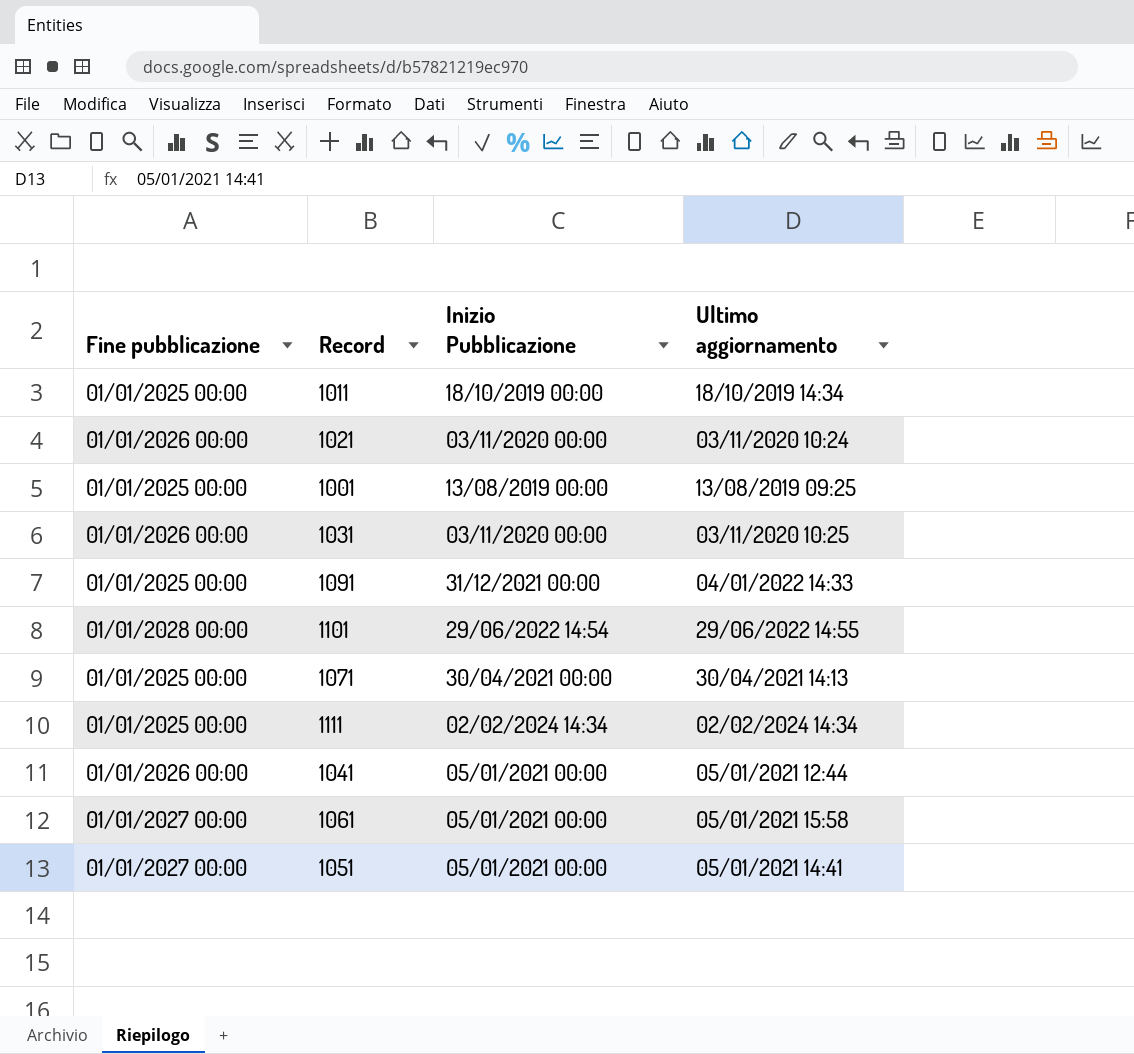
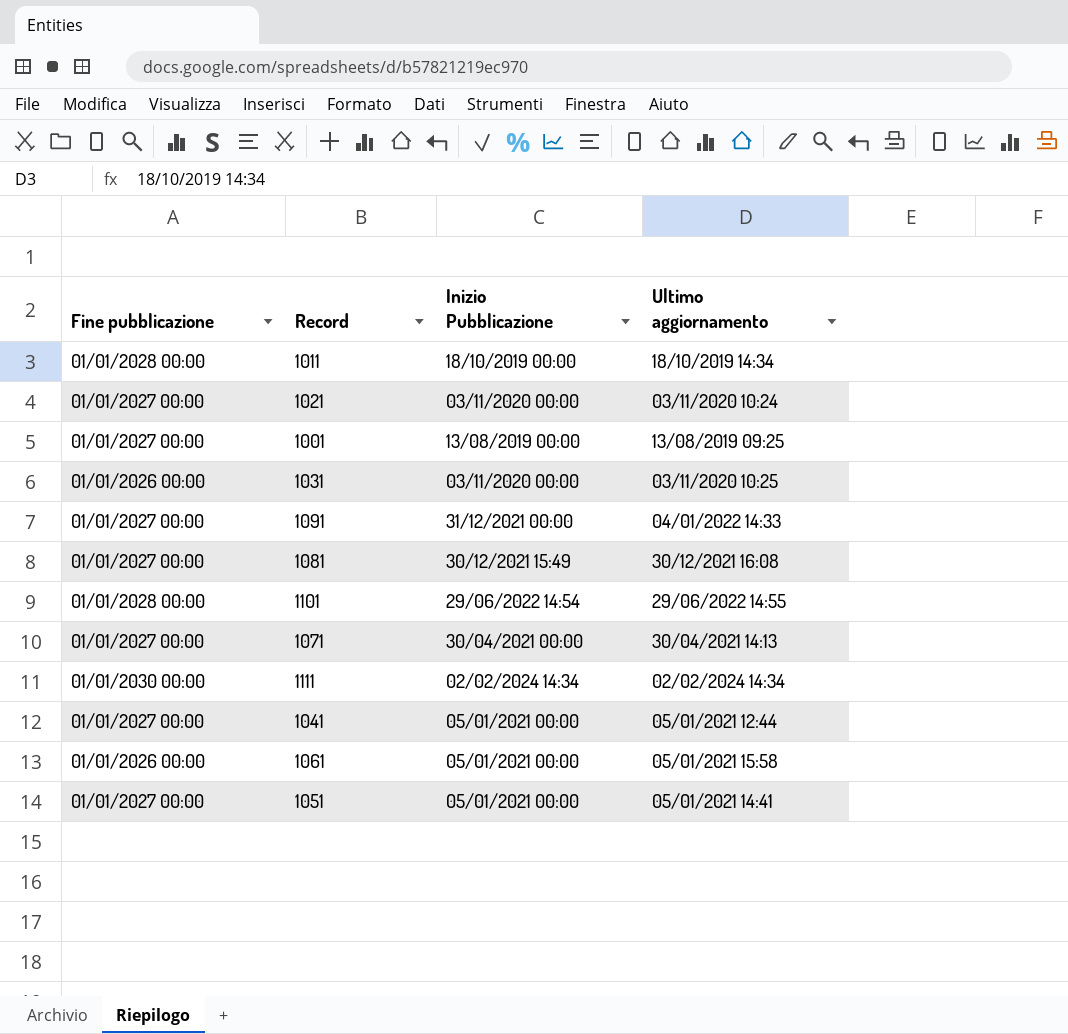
1011 | Fine pubblicazione: 01/01/2025 00:00 -> 01/01/2028 00:00
1021 | Fine pubblicazione: 01/01/2026 00:00 -> 01/01/2027 00:00
1001 | Fine pubblicazione: 01/01/2025 00:00 -> 01/01/2027 00:00
1091 | Fine pubblicazione: 01/01/2025 00:00 -> 01/01/2027 00:00
row 1081: none -> 01/01/2027 00:00 | 30/12/2021 15:49 | 30/12/2021 16:08
1071 | Fine pubblicazione: 01/01/2025 00:00 -> 01/01/2027 00:00
1111 | Fine pubblicazione: 01/01/2025 00:00 -> 01/01/2030 00:00
1041 | Fine pubblicazione: 01/01/2026 00:00 -> 01/01/2027 00:00
1061 | Fine pubblicazione: 01/01/2027 00:00 -> 01/01/2026 00:00

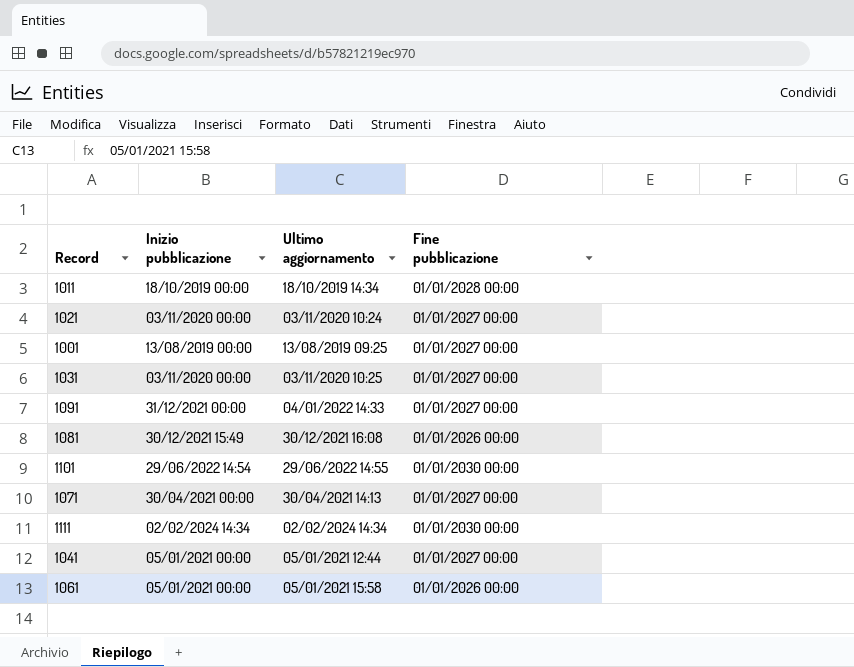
column name: Inizio Pubblicazione -> Inizio pubblicazione
column Fine pubblicazione | position: 1 -> 4
row 1051: 01/01/2027 00:00 | 05/01/2021 00:00 | 05/01/2021 14:41 -> none
1031 | Fine pubblicazione: 01/01/2026 00:00 -> 01/01/2027 00:00
1081 | Fine pubblicazione: 01/01/2027 00:00 -> 01/01/2026 00:00
1101 | Fine pubblicazione: 01/01/2028 00:00 -> 01/01/2030 00:00

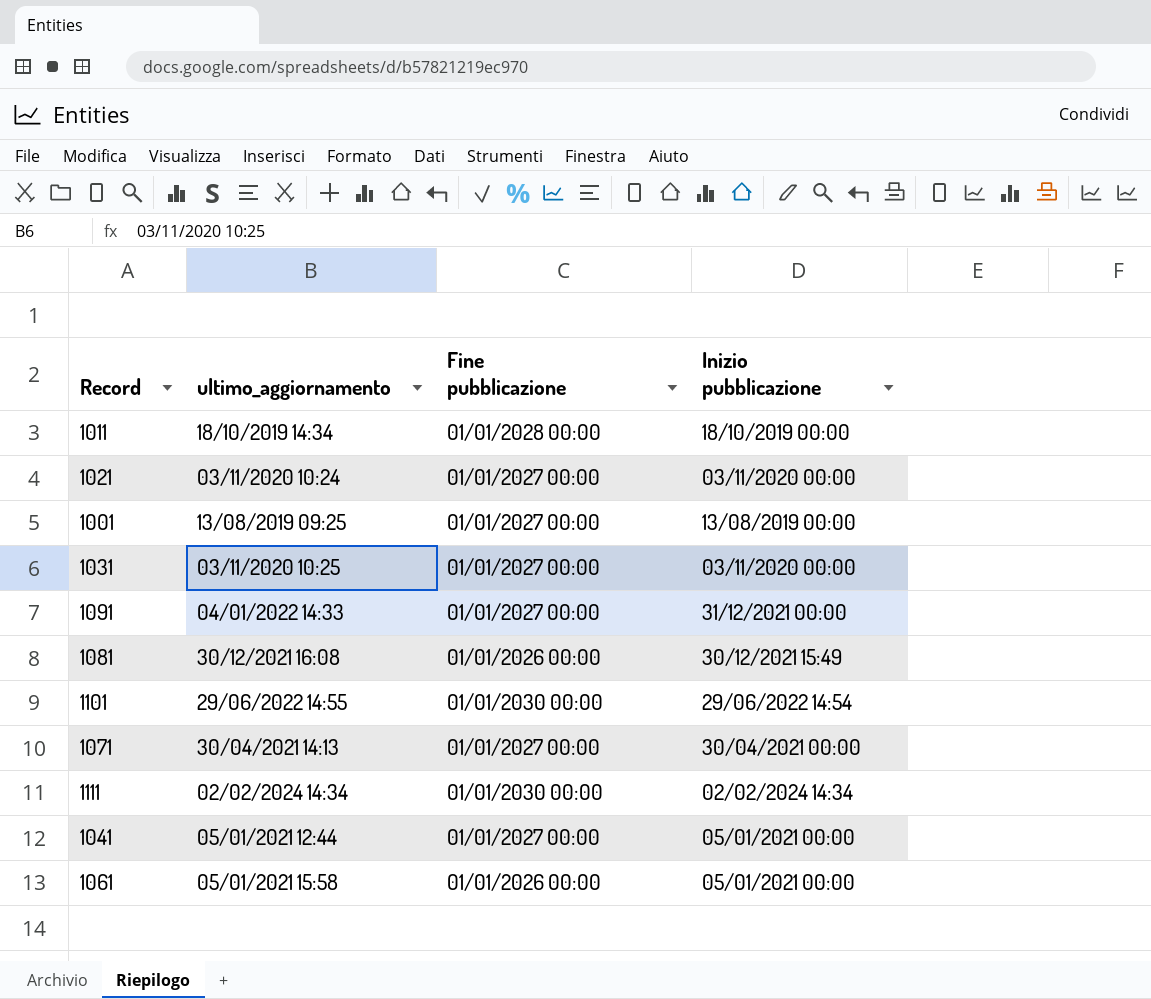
column name: Ultimo aggiornamento -> ultimo_aggiornamento
column Inizio pubblicazione | position: 2 -> 4

